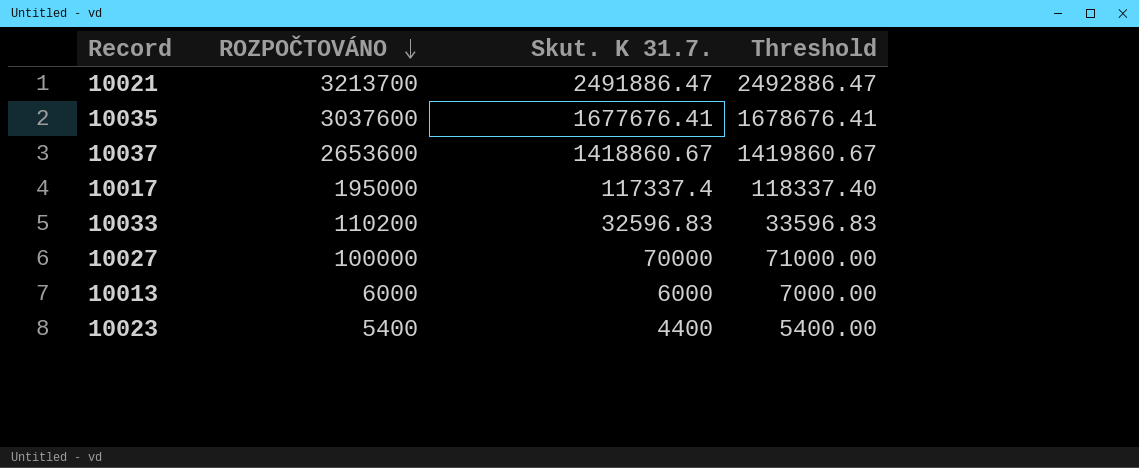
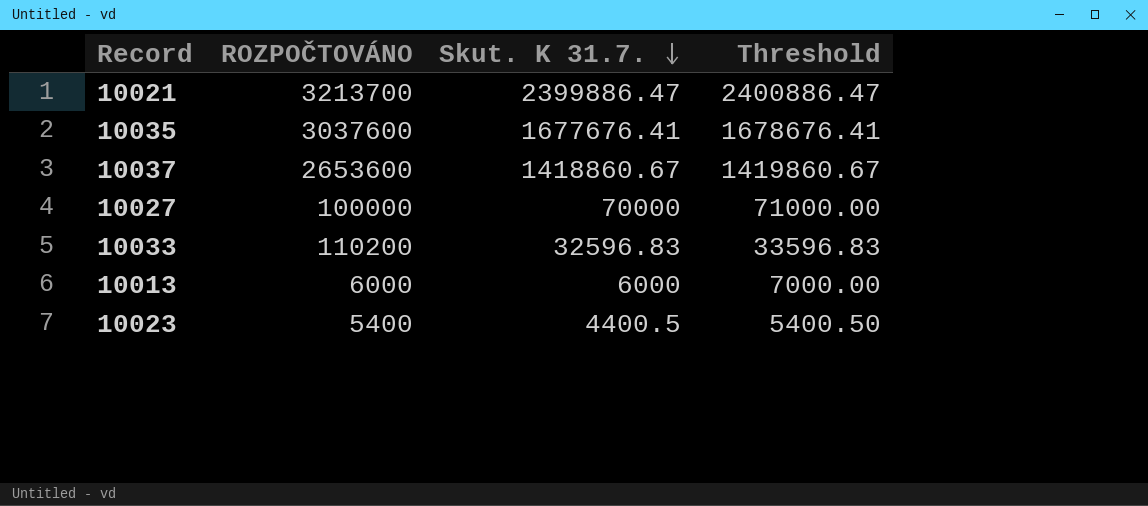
row order: ROZPOČTOVÁNO descending -> Skut. K 31.7. descending
row 10017: 195000 | 117337.4 | 118337.40 -> none
10021 | Skut. K 31.7.: 2491886.47 -> 2399886.47
10021 | Threshold: 2492886.47 -> 2400886.47
10023 | Skut. K 31.7.: 4400 -> 4400.5
10023 | Threshold: 5400.00 -> 5400.50

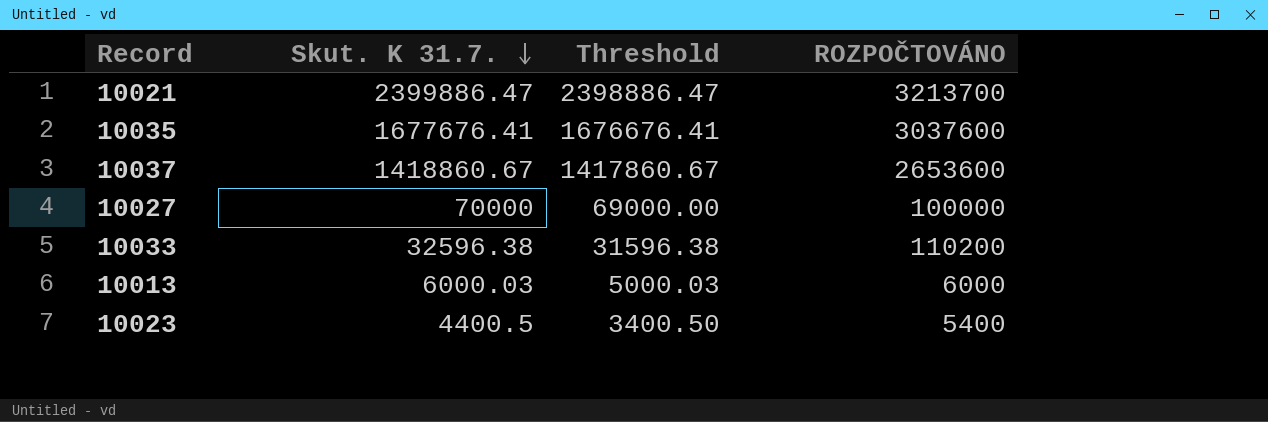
column Threshold | formula: [Skut. K 31.7.] + 1000 -> [Skut. K 31.7.] - 1000
column ROZPOČTOVÁNO | position: 2 -> 4
10033 | Skut. K 31.7.: 32596.83 -> 32596.38
10013 | Skut. K 31.7.: 6000 -> 6000.03

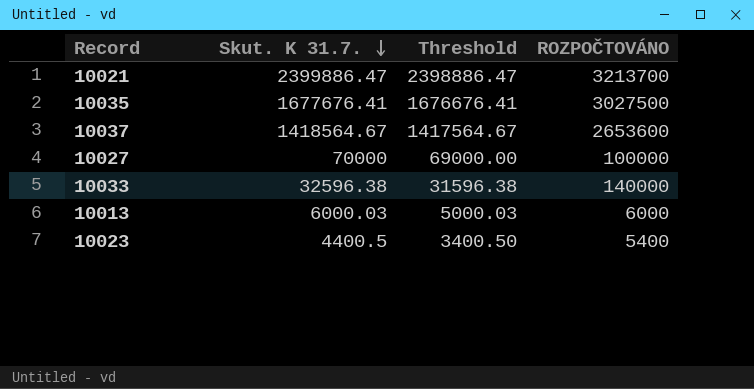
10035 | ROZPOČTOVÁNO: 3037600 -> 3027500
10037 | Skut. K 31.7.: 1418860.67 -> 1418564.67
10037 | Threshold: 1417860.67 -> 1417564.67
10033 | ROZPOČTOVÁNO: 110200 -> 140000

